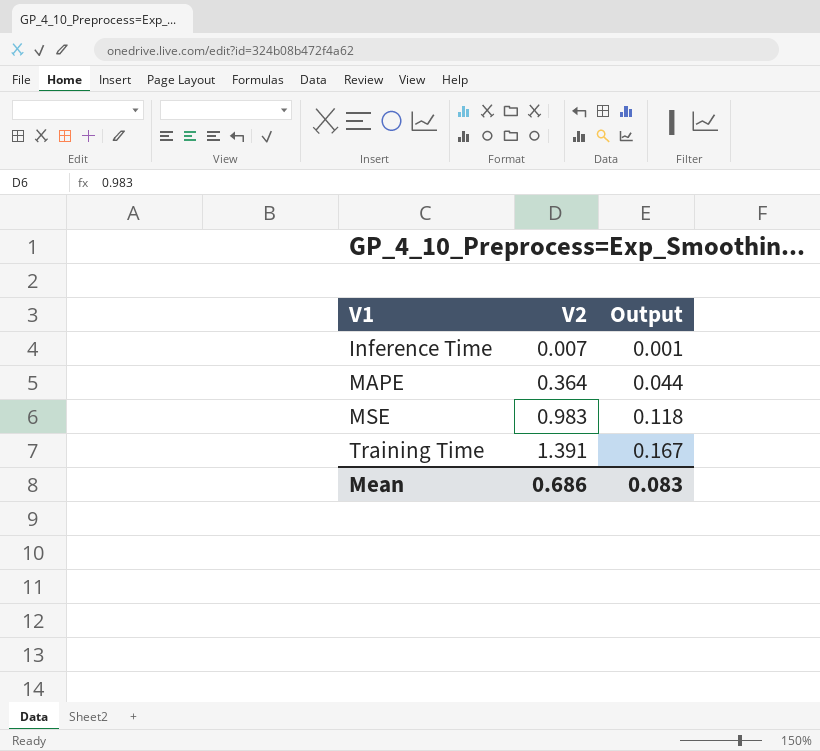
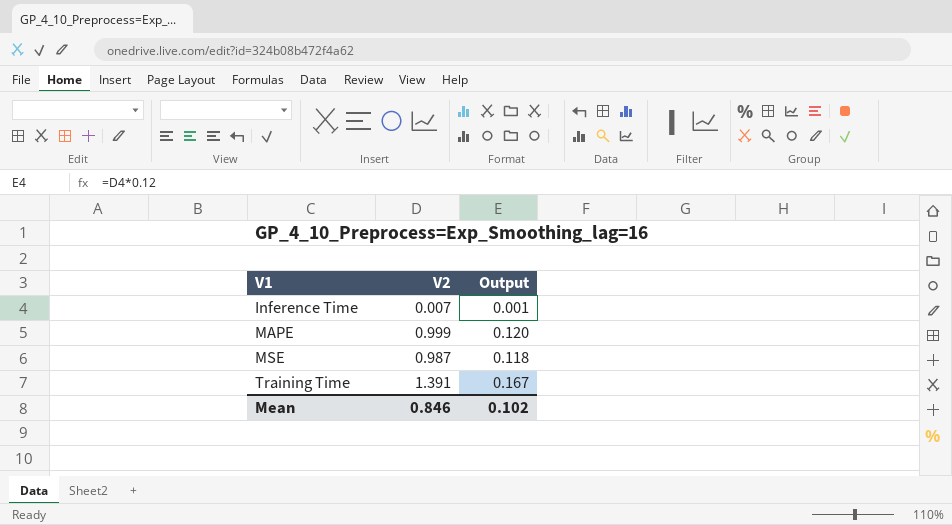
MAPE | V2: 0.364 -> 0.999
MAPE | Output: 0.044 -> 0.120
MSE | V2: 0.983 -> 0.987
Mean | V2: 0.686 -> 0.846
Mean | Output: 0.083 -> 0.102

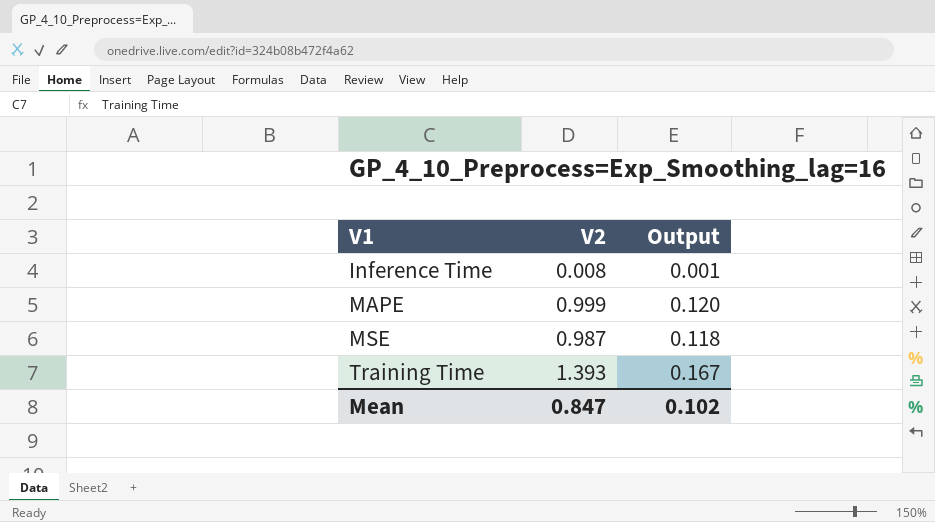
Inference Time | V2: 0.007 -> 0.008
Training Time | V2: 1.391 -> 1.393
Mean | V2: 0.846 -> 0.847

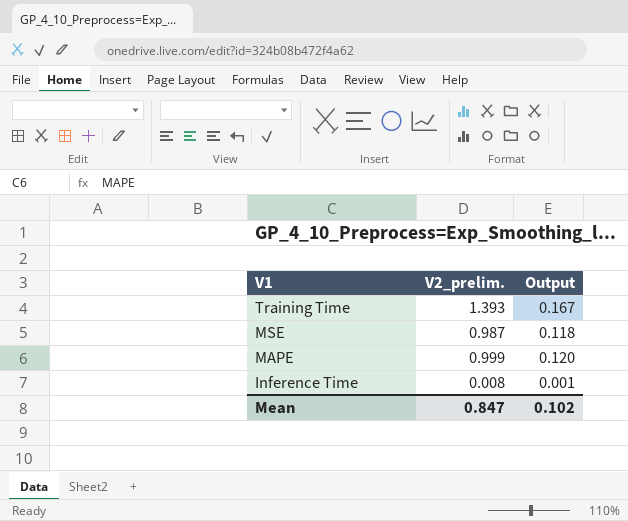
row order: V1 ascending -> V1 descending
column name: V2 -> V2_prelim.

